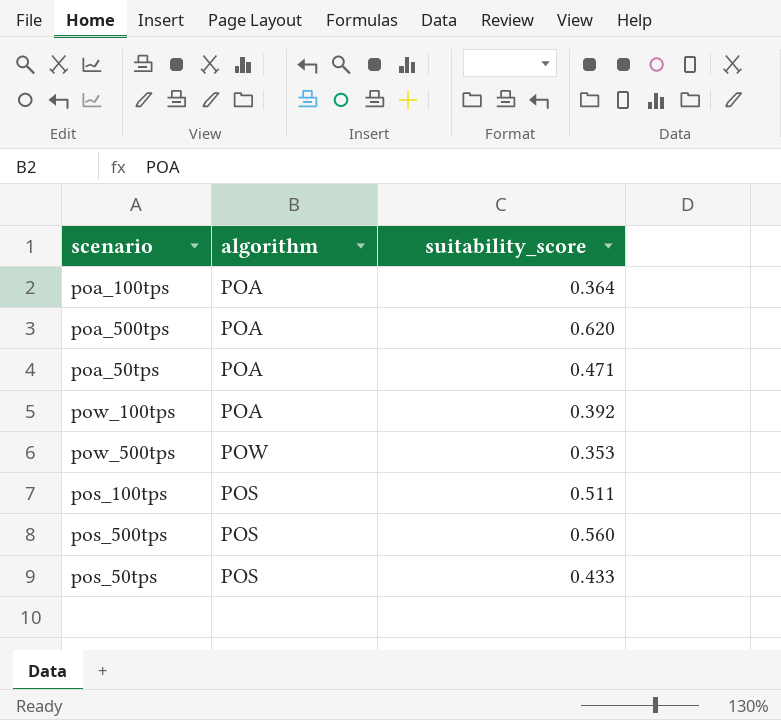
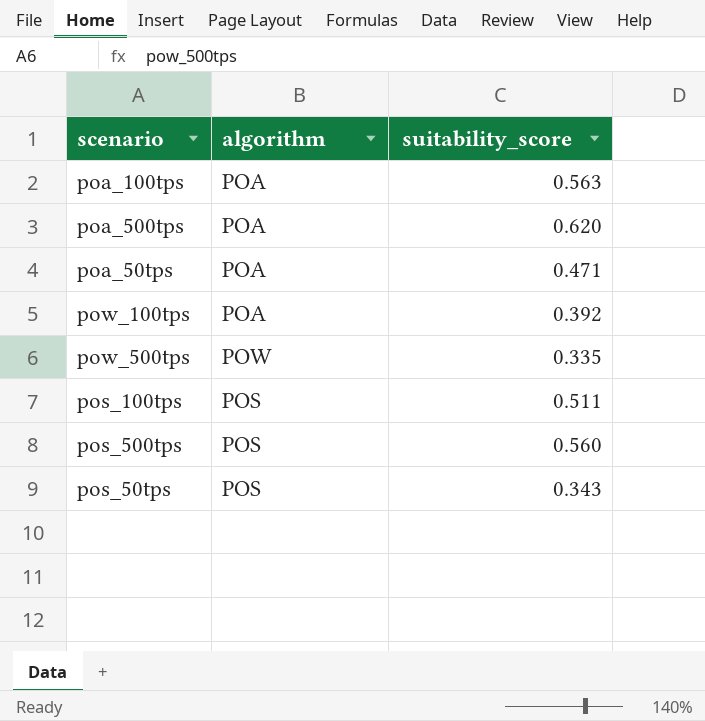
poa_100tps | suitability_score: 0.364 -> 0.563
pow_500tps | suitability_score: 0.353 -> 0.335
pos_50tps | suitability_score: 0.433 -> 0.343

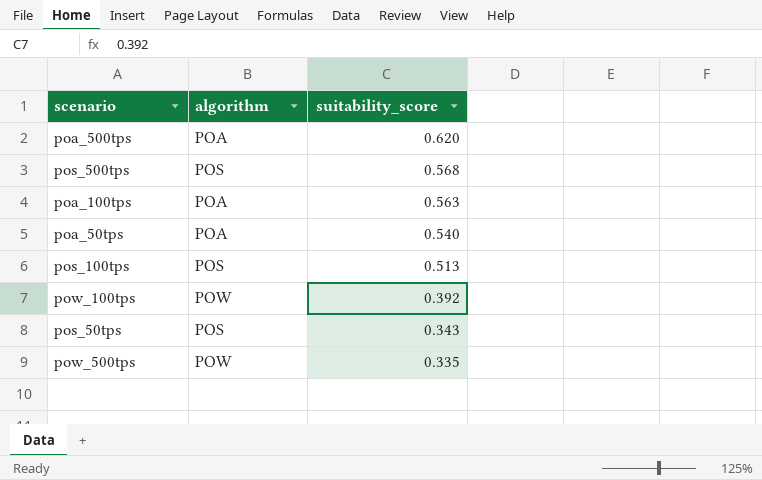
row order: none -> suitability_score descending
pos_500tps | suitability_score: 0.560 -> 0.568
poa_50tps | suitability_score: 0.471 -> 0.540
pos_100tps | suitability_score: 0.511 -> 0.513
pow_100tps | algorithm: POA -> POW

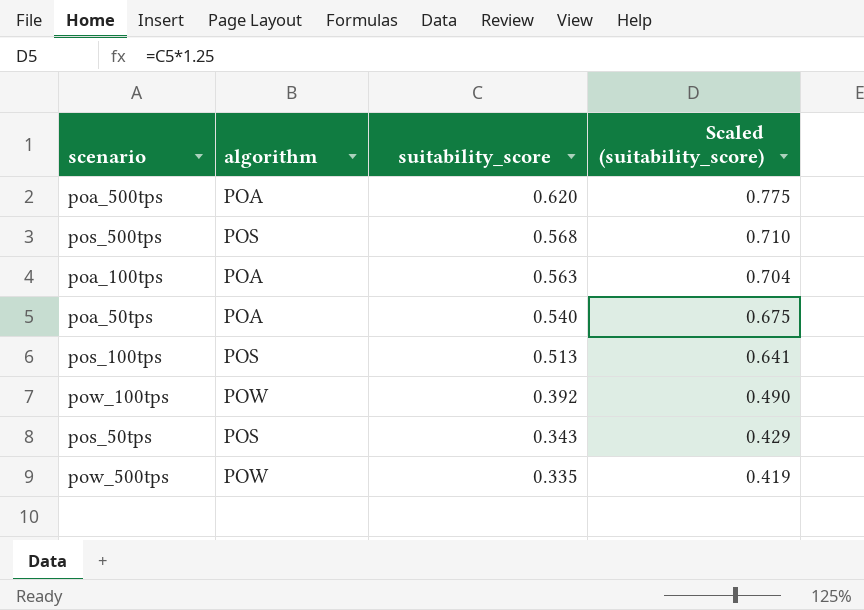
column Scaled (suitability_score) | formula: none -> [suitability_score] * 1.25

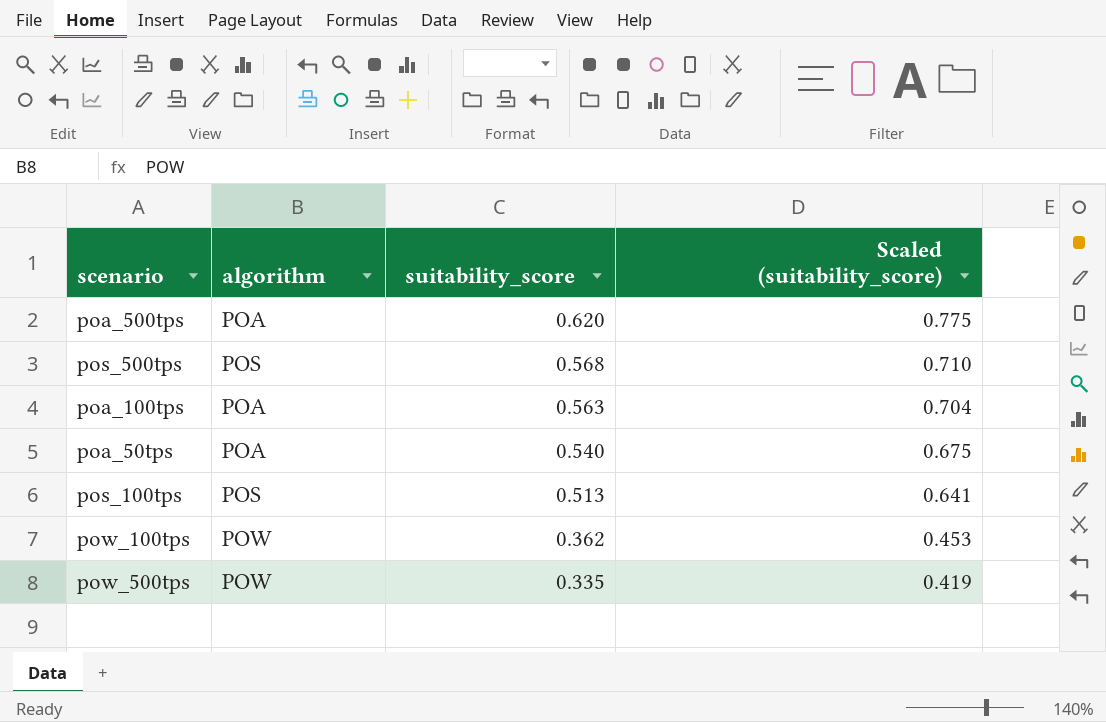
row pos_50tps: POS | 0.343 | 0.429 -> none
pow_100tps | suitability_score: 0.392 -> 0.362
pow_100tps | Scaled (suitability_score): 0.490 -> 0.453

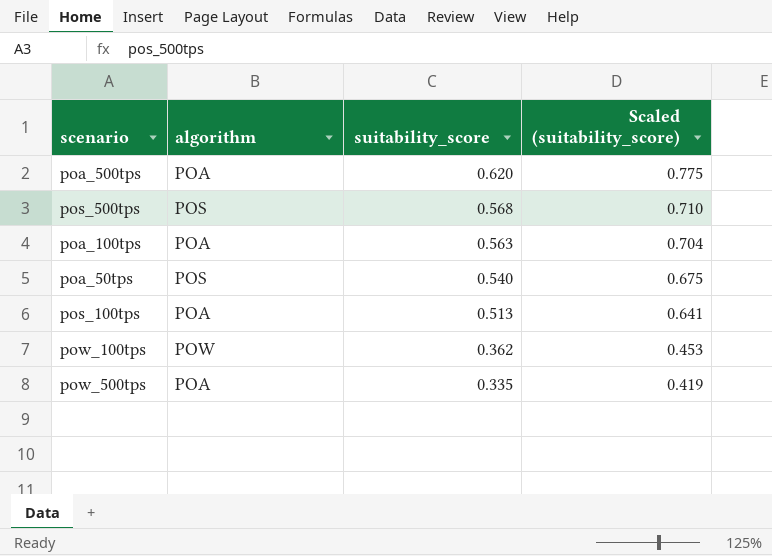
poa_50tps | algorithm: POA -> POS
pos_100tps | algorithm: POS -> POA
pow_500tps | algorithm: POW -> POA

